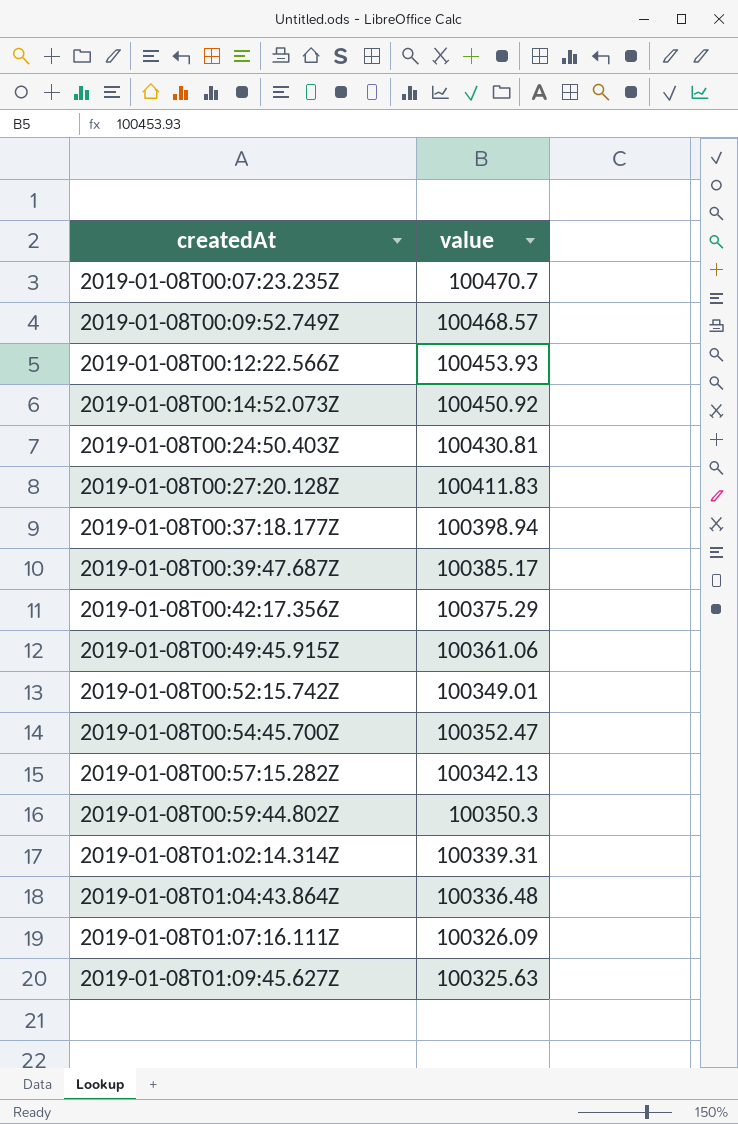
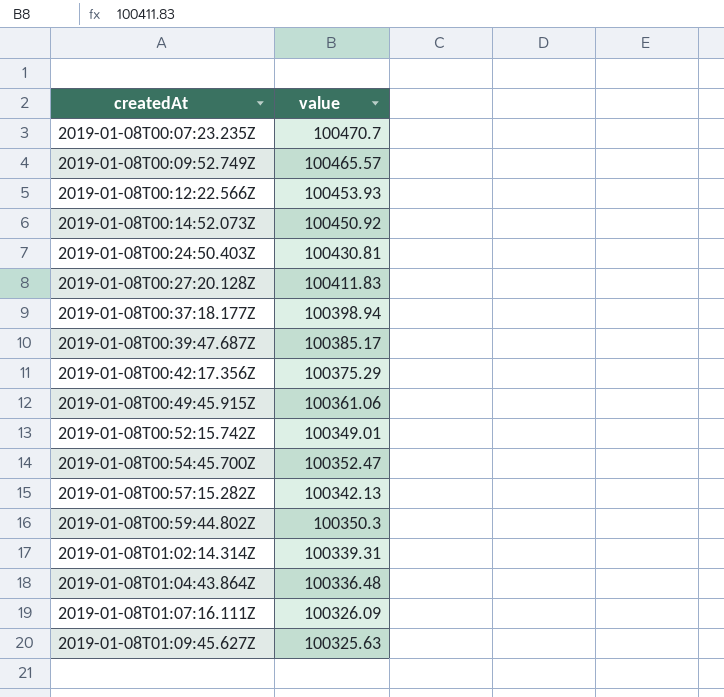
2019-01-08T00:09:52.749Z | value: 100468.57 -> 100465.57

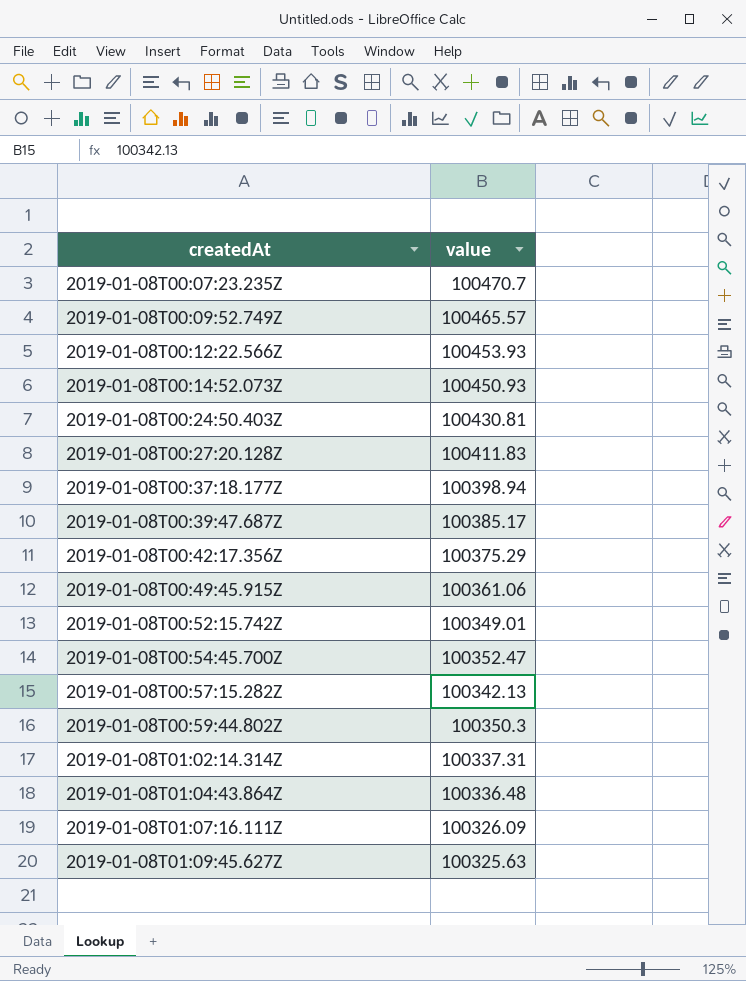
2019-01-08T00:14:52.073Z | value: 100450.92 -> 100450.93
2019-01-08T01:02:14.314Z | value: 100339.31 -> 100337.31

